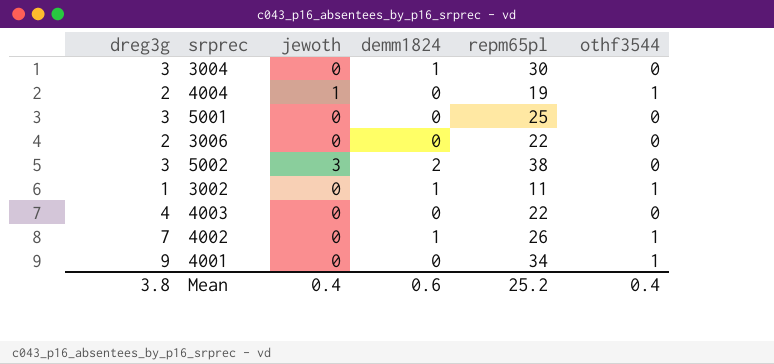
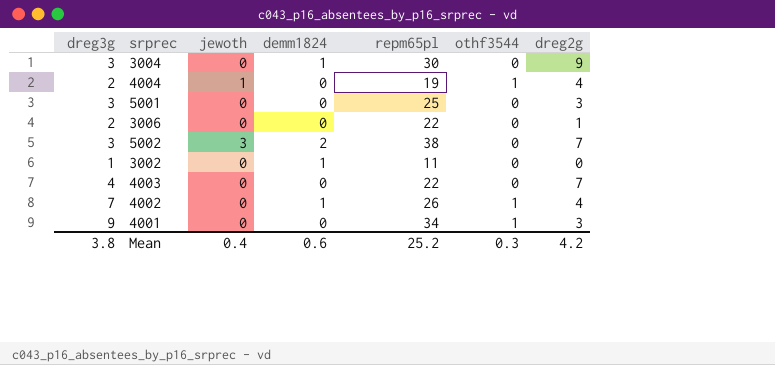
column dreg2g | position: none -> 7
3002 | othf3544: 1 -> 0
Mean | othf3544: 0.4 -> 0.3

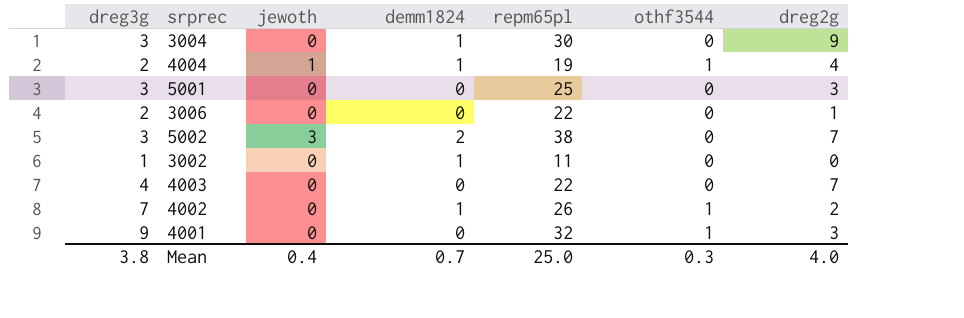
4004 | demm1824: 0 -> 1
4002 | dreg2g: 4 -> 2
4001 | repm65pl: 34 -> 32
Mean | demm1824: 0.6 -> 0.7
Mean | repm65pl: 25.2 -> 25.0
Mean | dreg2g: 4.2 -> 4.0

